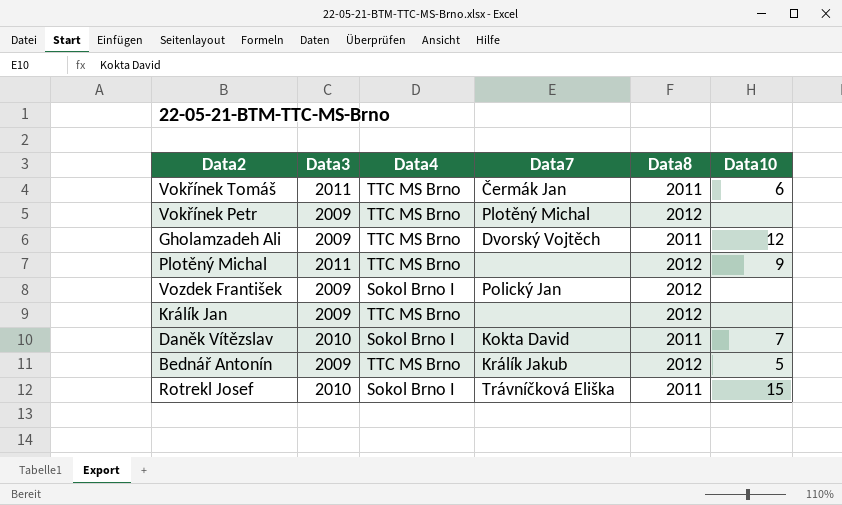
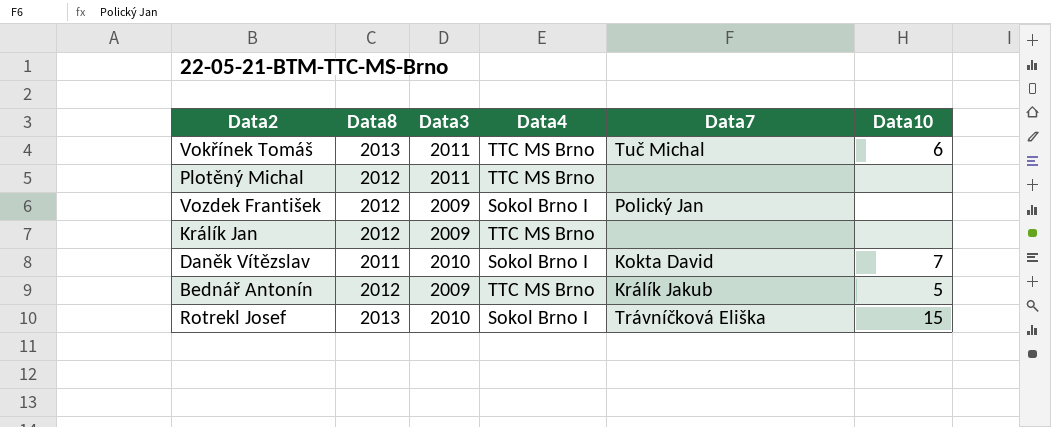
column Data8 | position: 5 -> 2
row Vokřínek Petr: 2009 | TTC MS Brno | Plotěný Michal | 2012 | none -> none
row Gholamzadeh Ali: 2009 | TTC MS Brno | Dvorský Vojtěch | 2011 | 12 -> none
Vokřínek Tomáš | Data8: 2011 -> 2013
Vokřínek Tomáš | Data7: Čermák Jan -> Tuč Michal
Plotěný Michal | Data10: 9 -> none
Rotrekl Josef | Data8: 2011 -> 2013

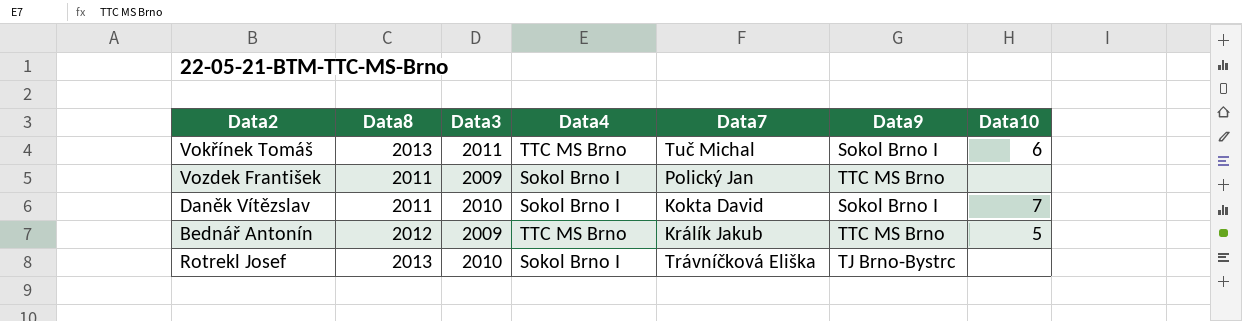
column Data9 | position: none -> 6
row Plotěný Michal: 2012 | 2011 | TTC MS Brno | none | none -> none
row Králík Jan: 2012 | 2009 | TTC MS Brno | none | none -> none
Vozdek František | Data8: 2012 -> 2011
Rotrekl Josef | Data10: 15 -> none

